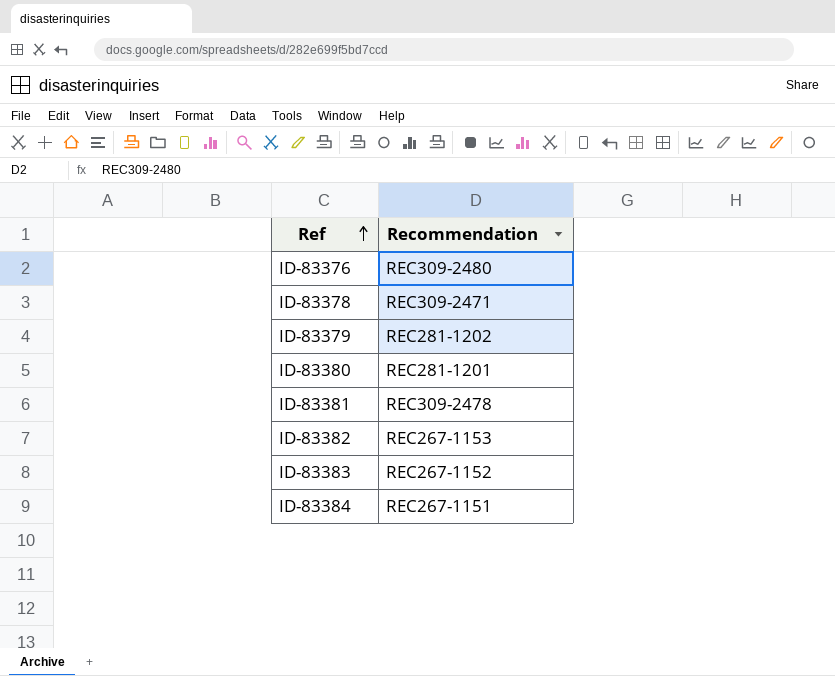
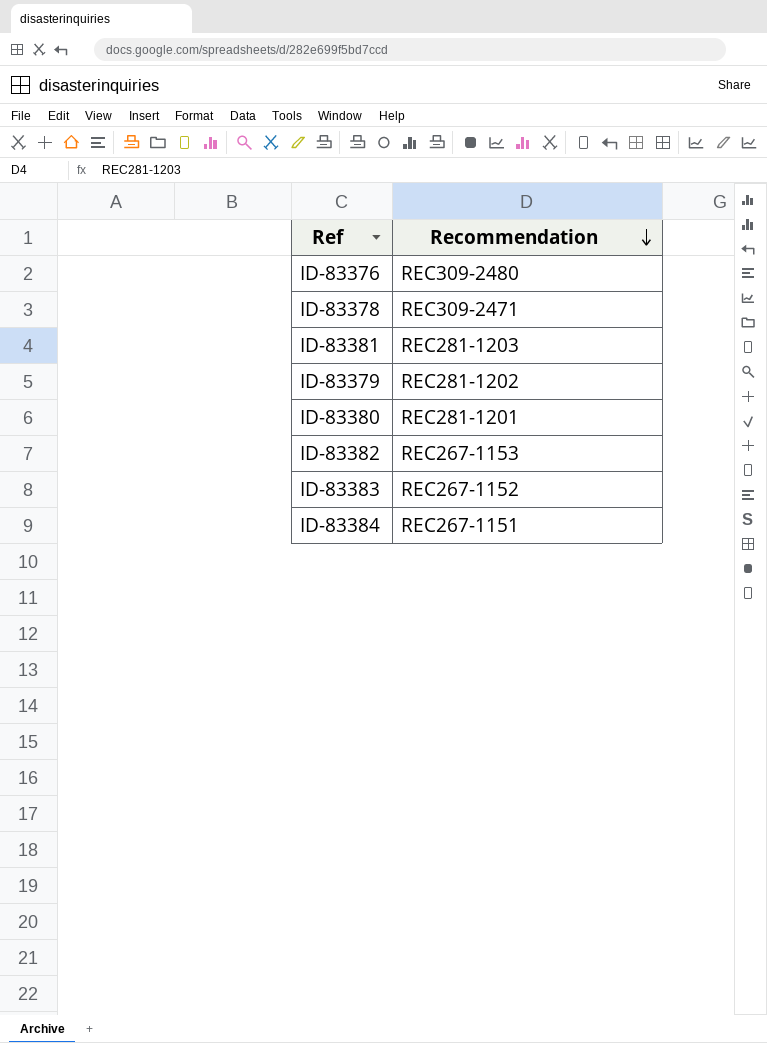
row order: Ref ascending -> Recommendation descending
ID-83381 | Recommendation: REC309-2478 -> REC281-1203

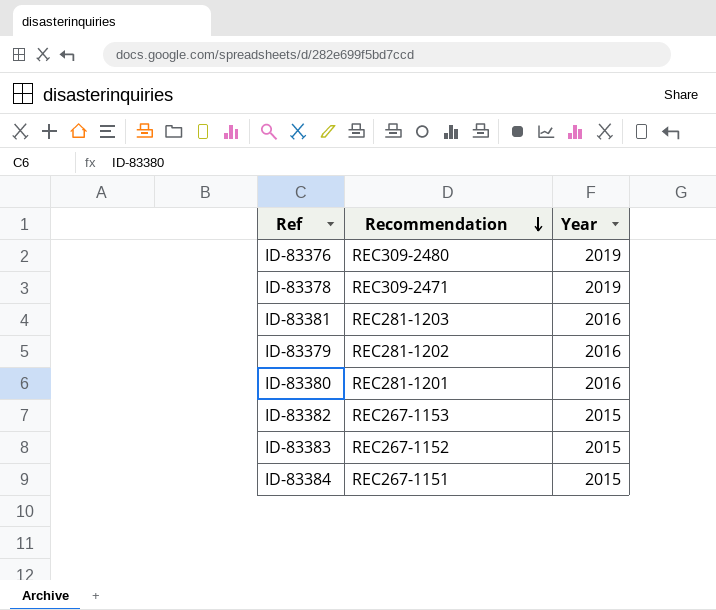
column Year | position: none -> 3

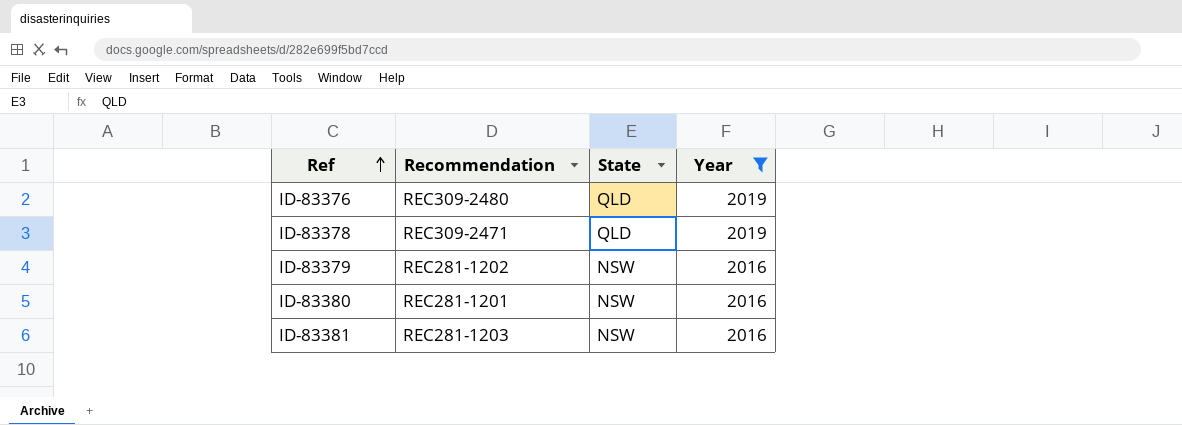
filter: none -> Year != 2015
row order: Recommendation descending -> Ref ascending
column State | position: none -> 3

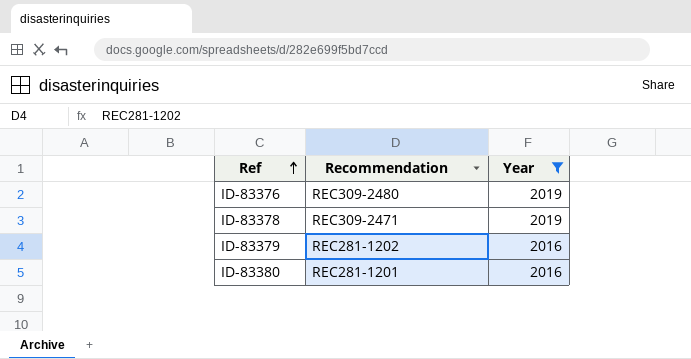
column State | position: 3 -> none
row ID-83381: REC281-1203 | NSW | 2016 -> none

